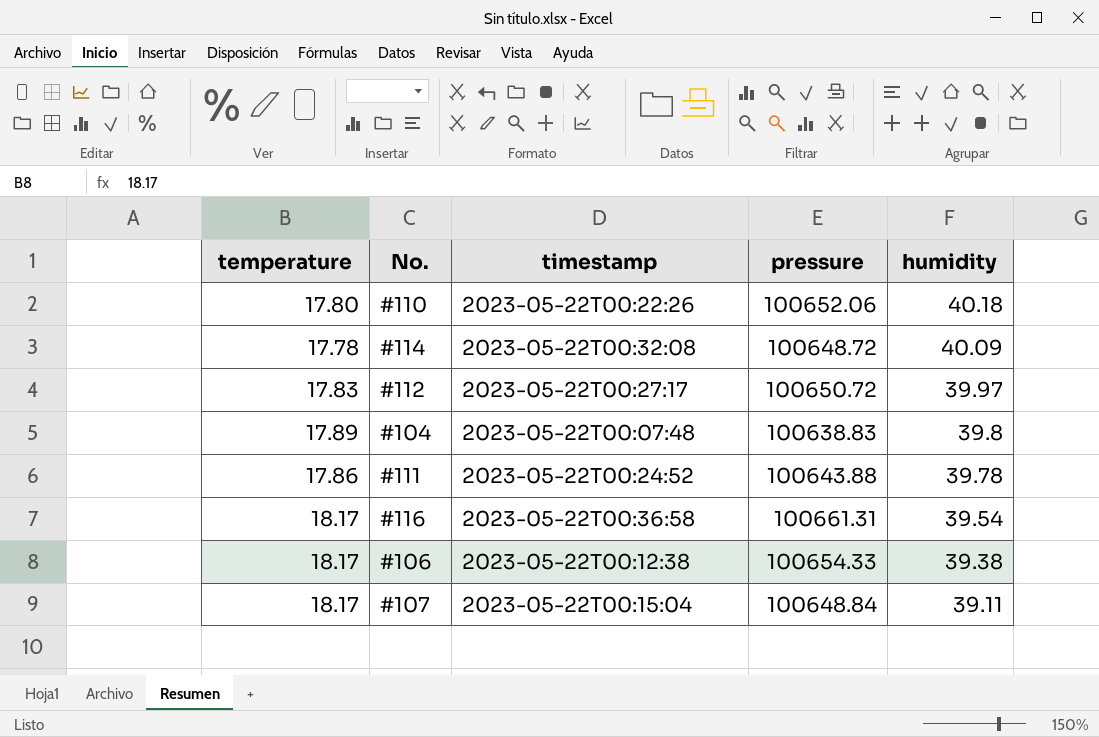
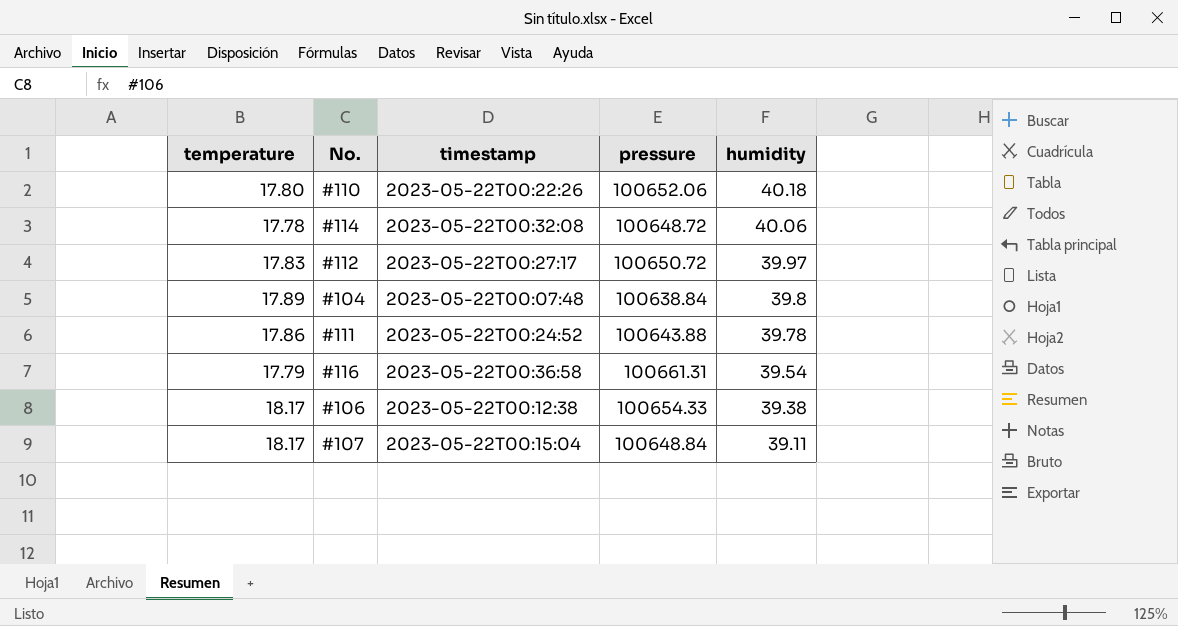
#114 | humidity: 40.09 -> 40.06
#104 | pressure: 100638.83 -> 100638.84
#116 | temperature: 18.17 -> 17.79

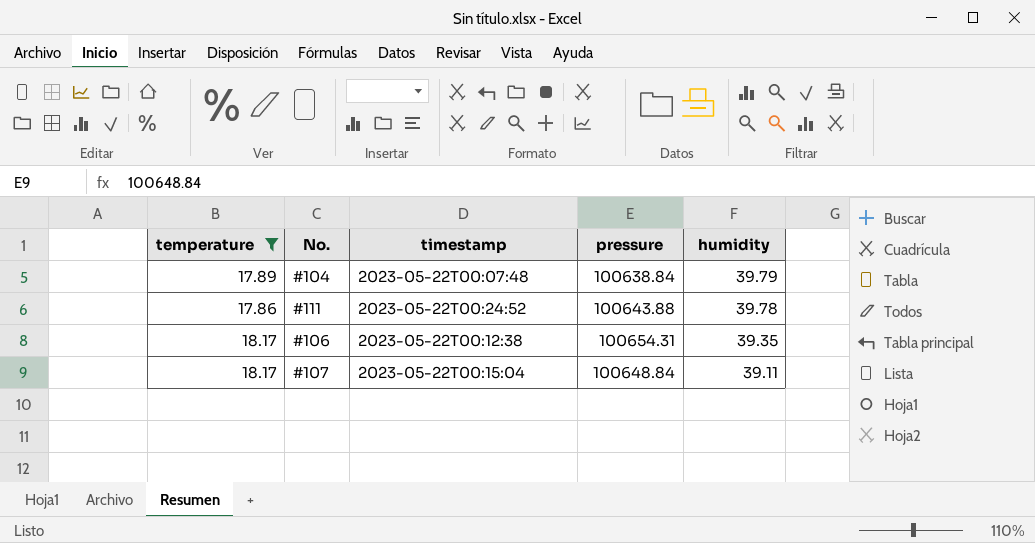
filter: none -> temperature >= 17.86
#104 | humidity: 39.8 -> 39.79
#106 | pressure: 100654.33 -> 100654.31
#106 | humidity: 39.38 -> 39.35

